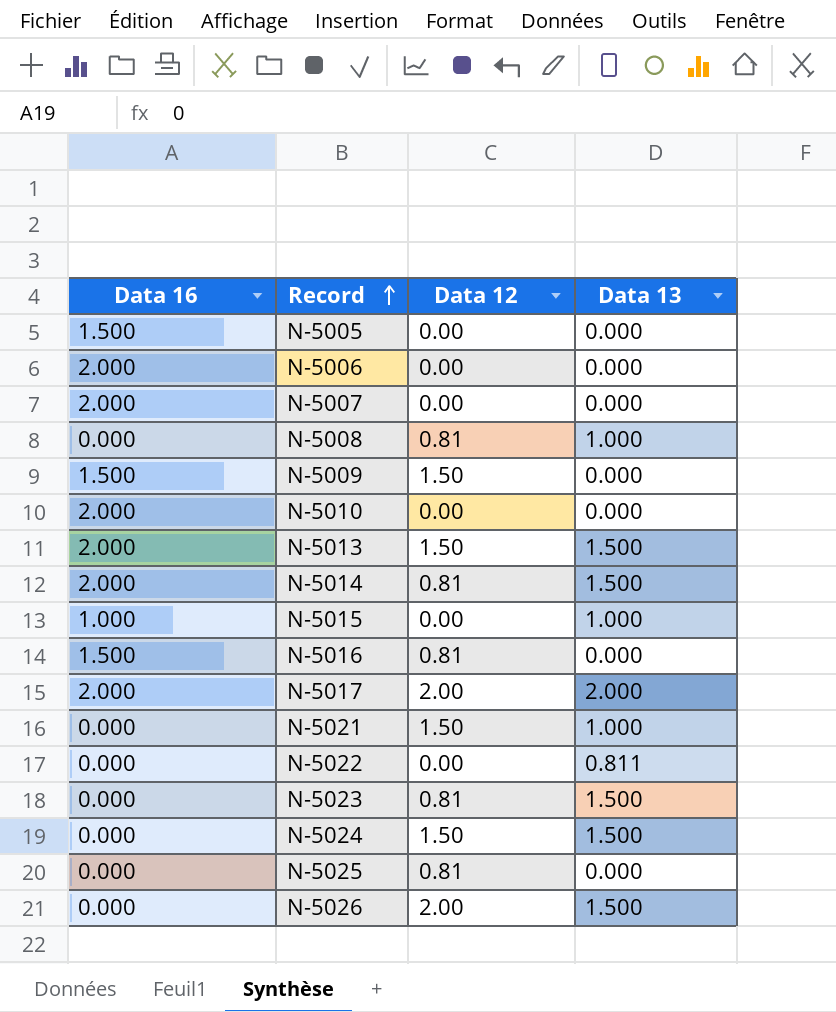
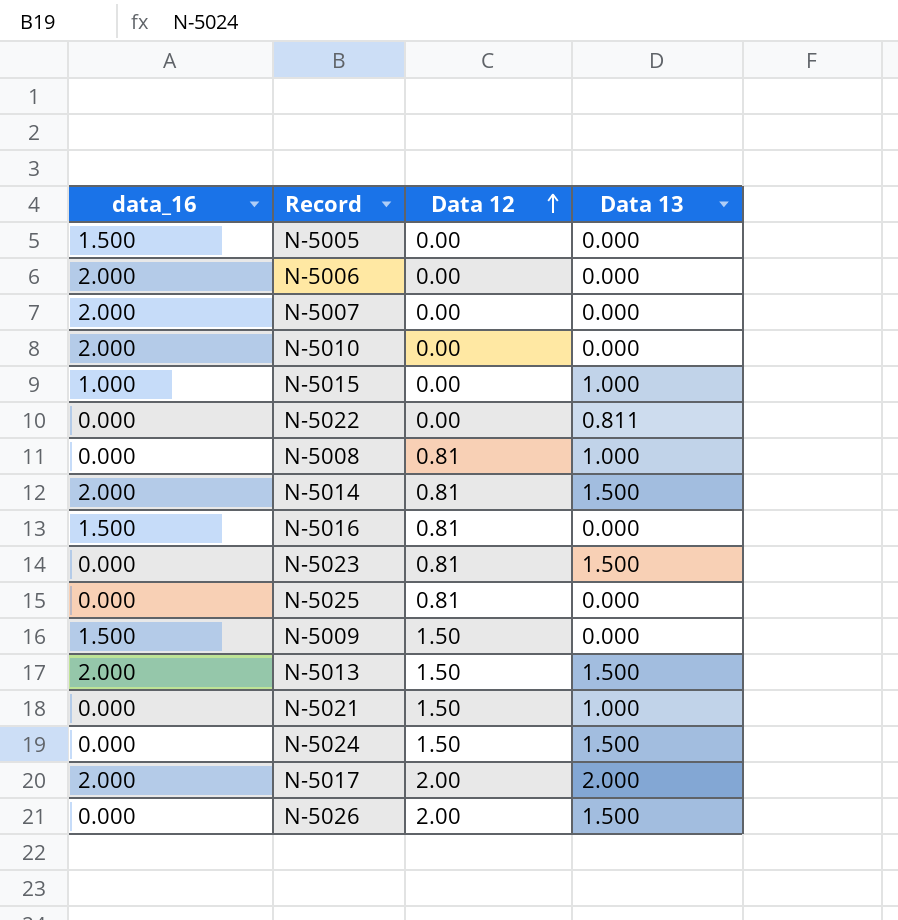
row order: Record ascending -> Data 12 ascending
column name: Data 16 -> data_16

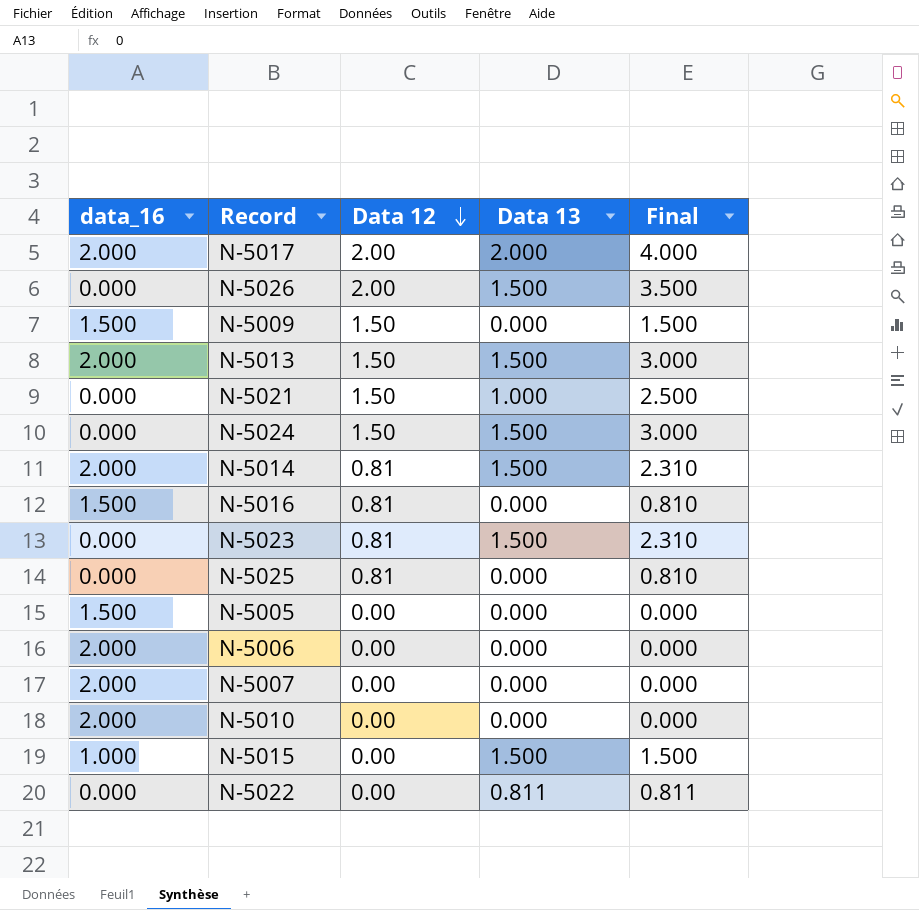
row order: Data 12 ascending -> Data 12 descending
column Final | formula: none -> [Data 12] + [Data 13]
row N-5008: 0.000 | 0.81 | 1.000 -> none
N-5015 | Data 13: 1.000 -> 1.500

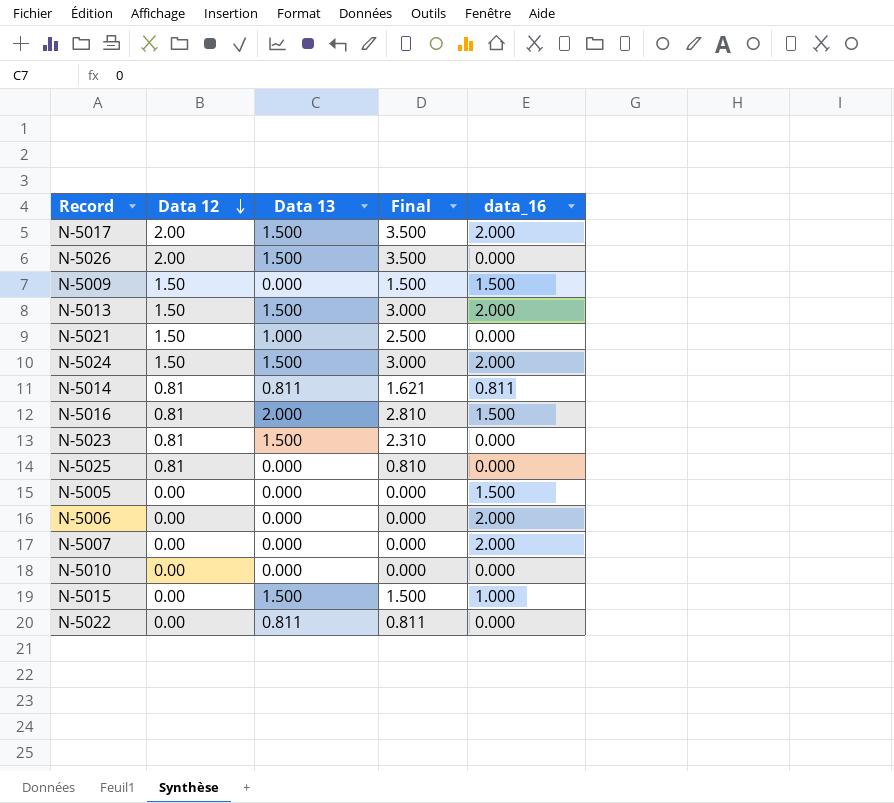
column data_16 | position: 1 -> 5
N-5017 | Data 13: 2.000 -> 1.500
N-5017 | Final: 4.000 -> 3.500
N-5024 | data_16: 0.000 -> 2.000
N-5014 | Data 13: 1.500 -> 0.811
N-5014 | Final: 2.310 -> 1.621
N-5014 | data_16: 2.000 -> 0.811
N-5016 | Data 13: 0.000 -> 2.000
N-5016 | Final: 0.810 -> 2.810
N-5010 | data_16: 2.000 -> 0.000

